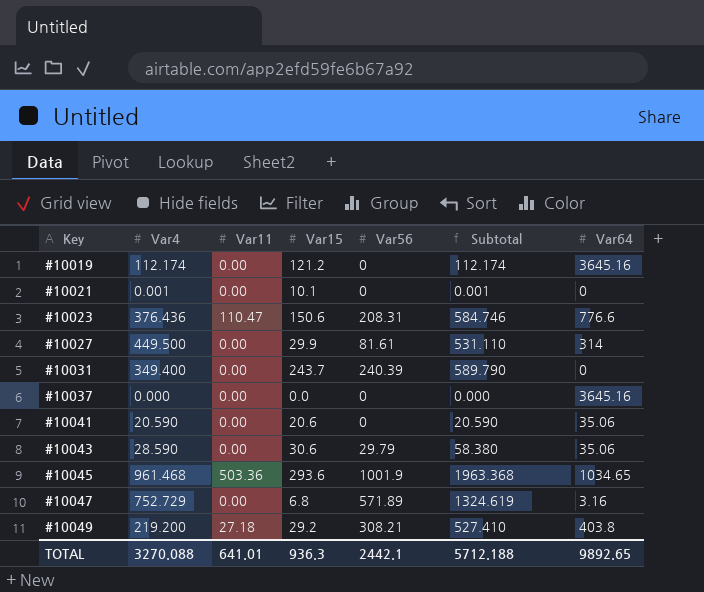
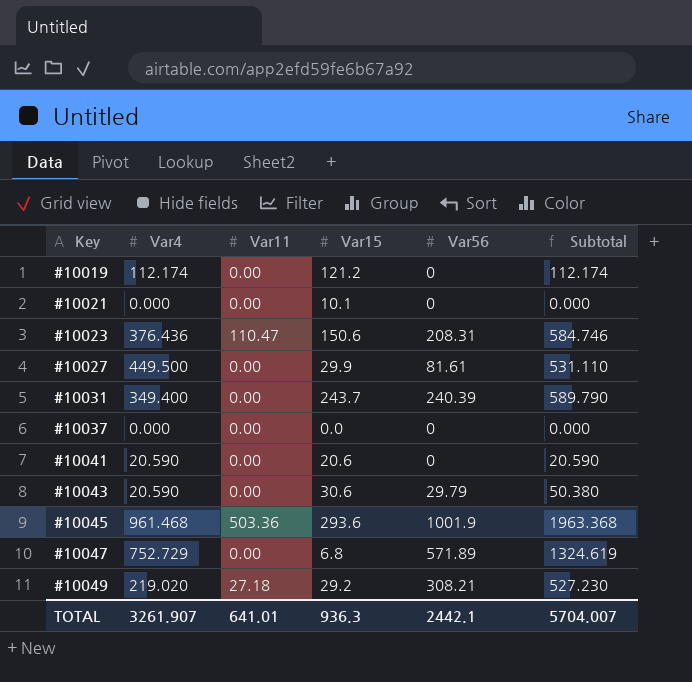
column Var64 | position: 7 -> none
#10021 | Var4: 0.001 -> 0.000
#10021 | Subtotal: 0.001 -> 0.000
#10043 | Var4: 28.590 -> 20.590
#10043 | Subtotal: 58.380 -> 50.380
#10049 | Var4: 219.200 -> 219.020
#10049 | Subtotal: 527.410 -> 527.230
TOTAL | Var4: 3270.088 -> 3261.907
TOTAL | Subtotal: 5712.188 -> 5704.007

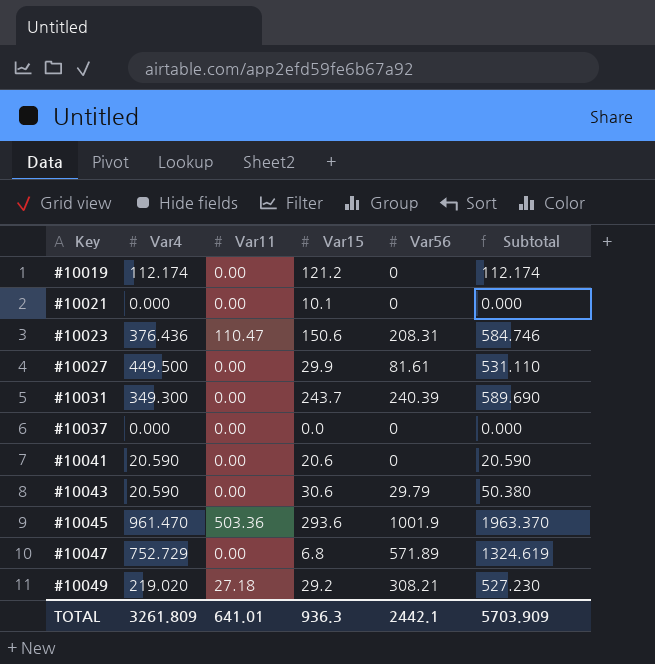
#10031 | Var4: 349.400 -> 349.300
#10031 | Subtotal: 589.790 -> 589.690
#10045 | Var4: 961.468 -> 961.470
#10045 | Subtotal: 1963.368 -> 1963.370
TOTAL | Var4: 3261.907 -> 3261.809
TOTAL | Subtotal: 5704.007 -> 5703.909

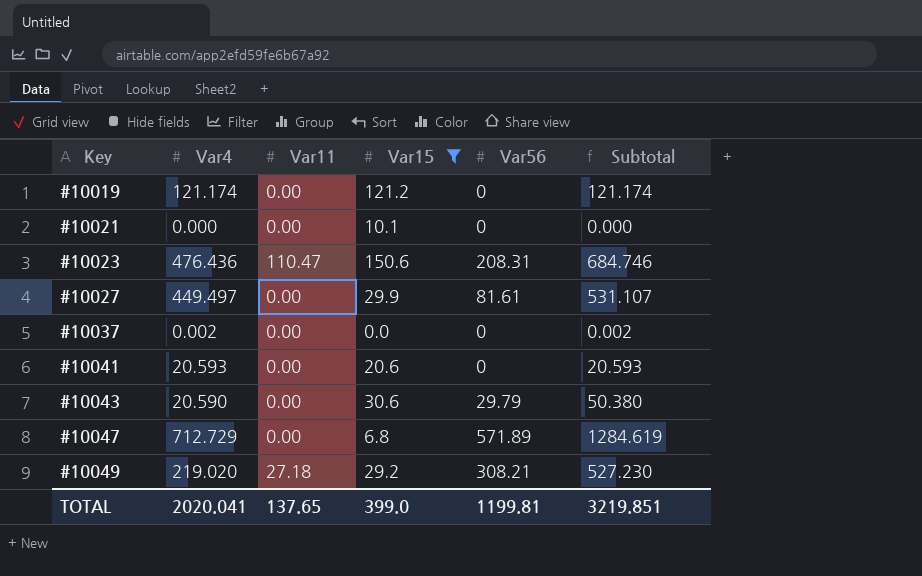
filter: none -> Var15 <= 150.6
#10019 | Var4: 112.174 -> 121.174
#10019 | Subtotal: 112.174 -> 121.174
#10023 | Var4: 376.436 -> 476.436
#10023 | Subtotal: 584.746 -> 684.746
#10027 | Var4: 449.500 -> 449.497
#10027 | Subtotal: 531.110 -> 531.107
#10037 | Var4: 0.000 -> 0.002
#10037 | Subtotal: 0.000 -> 0.002
#10041 | Var4: 20.590 -> 20.593
#10041 | Subtotal: 20.590 -> 20.593
#10047 | Var4: 752.729 -> 712.729
#10047 | Subtotal: 1324.619 -> 1284.619
TOTAL | Var4: 3261.809 -> 2020.041
TOTAL | Var11: 641.01 -> 137.65
TOTAL | Var15: 936.3 -> 399.0
TOTAL | Var56: 2442.1 -> 1199.81
TOTAL | Subtotal: 5703.909 -> 3219.851

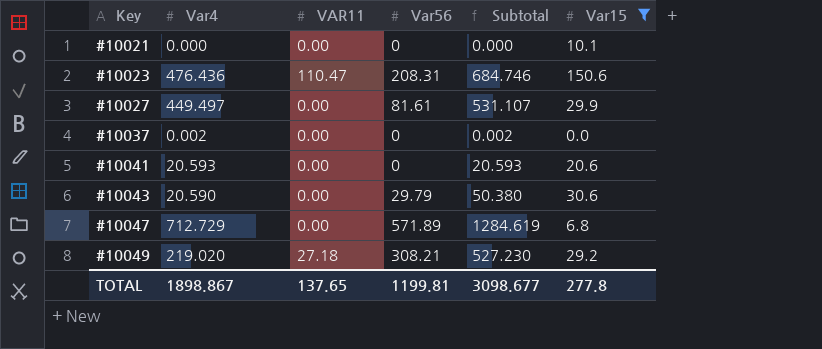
column name: Var11 -> VAR11
column Var15 | position: 4 -> 6
row #10019: 121.174 | 0.00 | 121.2 | 0 | 121.174 -> none
TOTAL | Var4: 2020.041 -> 1898.867
TOTAL | Subtotal: 3219.851 -> 3098.677
TOTAL | Var15: 399.0 -> 277.8

